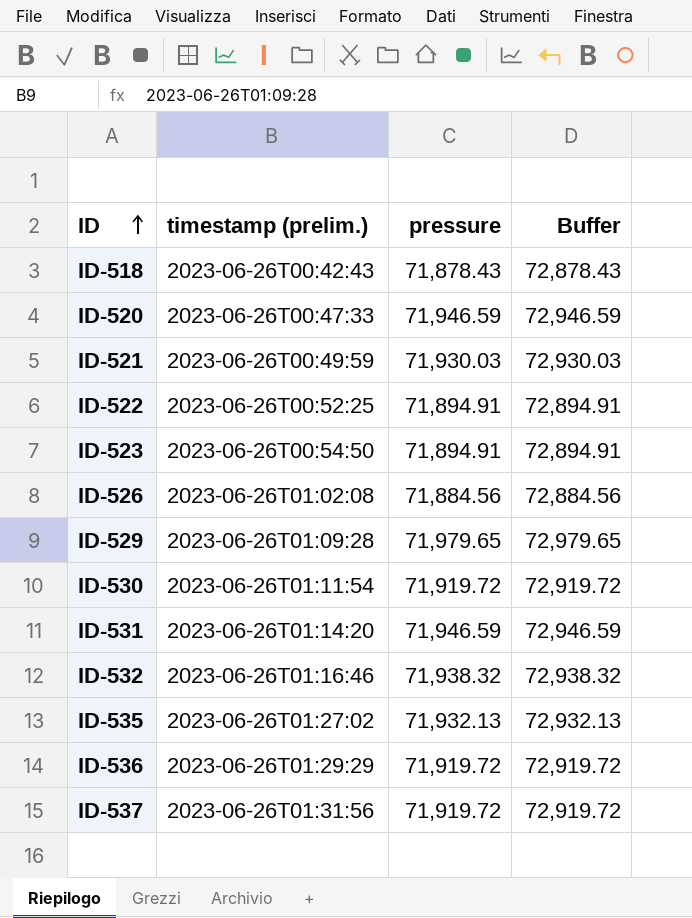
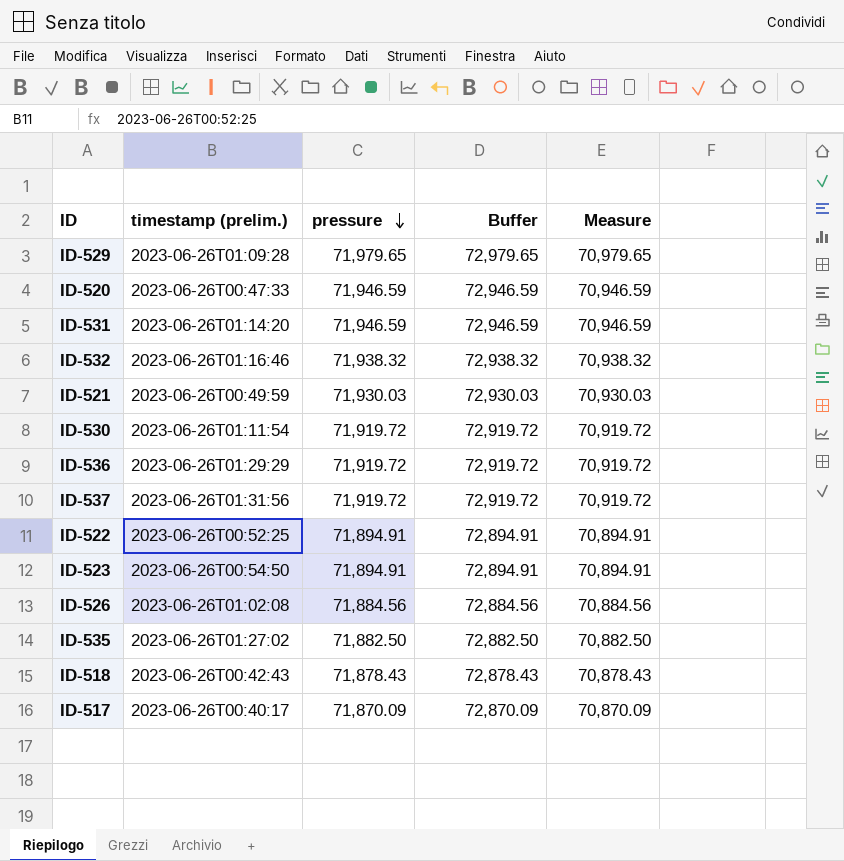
row order: ID ascending -> pressure descending
column Measure | formula: none -> [pressure] - 1000
ID-535 | pressure: 71,932.13 -> 71,882.50
ID-535 | Buffer: 72,932.13 -> 72,882.50
row ID-517: none -> 2023-06-26T00:40:17 | 71,870.09 | 72,870.09 | 70,870.09

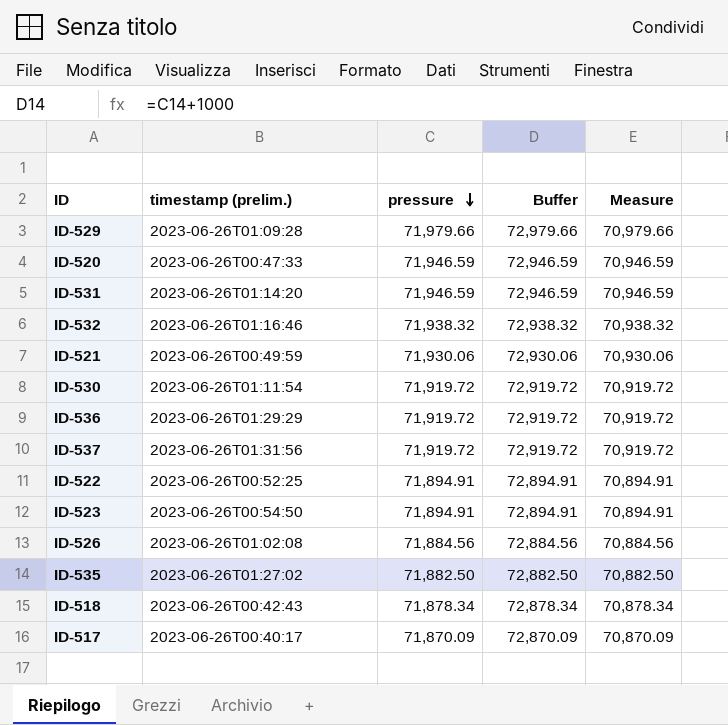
ID-529 | pressure: 71,979.65 -> 71,979.66
ID-529 | Buffer: 72,979.65 -> 72,979.66
ID-529 | Measure: 70,979.65 -> 70,979.66
ID-521 | pressure: 71,930.03 -> 71,930.06
ID-521 | Buffer: 72,930.03 -> 72,930.06
ID-521 | Measure: 70,930.03 -> 70,930.06
ID-518 | pressure: 71,878.43 -> 71,878.34
ID-518 | Buffer: 72,878.43 -> 72,878.34
ID-518 | Measure: 70,878.43 -> 70,878.34

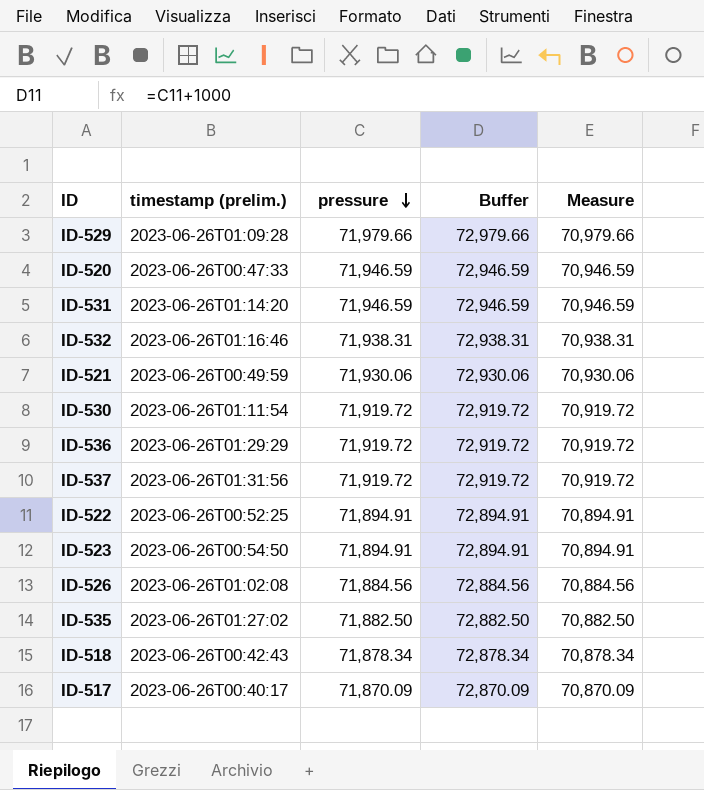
ID-532 | pressure: 71,938.32 -> 71,938.31
ID-532 | Buffer: 72,938.32 -> 72,938.31
ID-532 | Measure: 70,938.32 -> 70,938.31

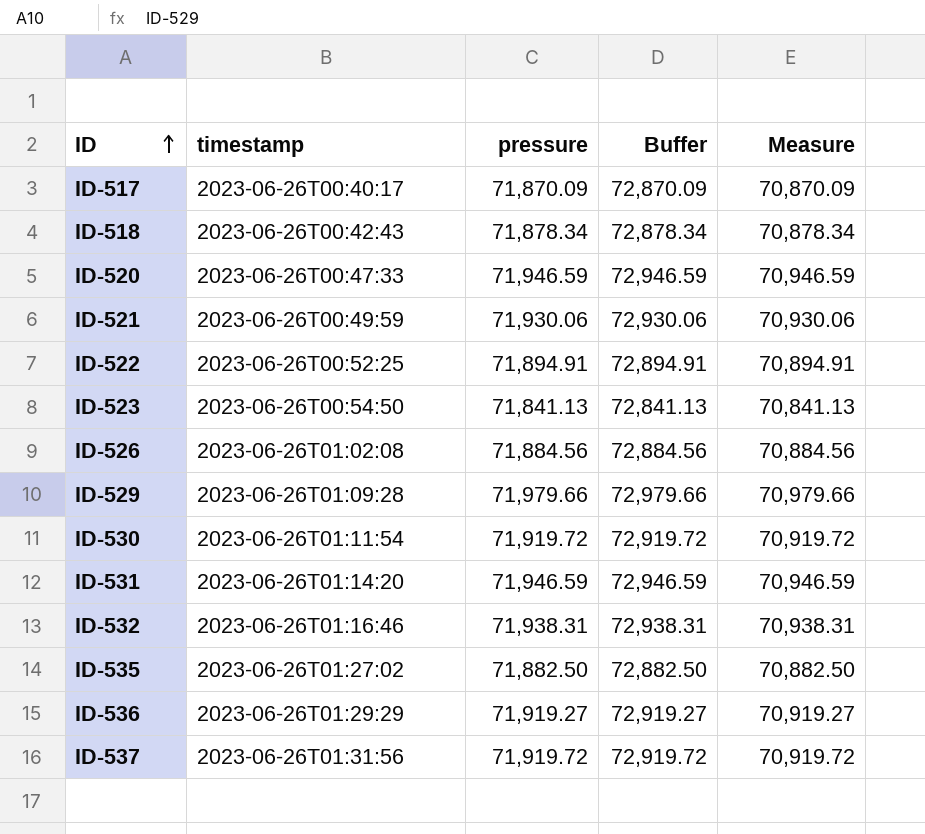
row order: pressure descending -> ID ascending
column name: timestamp (prelim.) -> timestamp
ID-523 | pressure: 71,894.91 -> 71,841.13
ID-523 | Buffer: 72,894.91 -> 72,841.13
ID-523 | Measure: 70,894.91 -> 70,841.13
ID-536 | pressure: 71,919.72 -> 71,919.27
ID-536 | Buffer: 72,919.72 -> 72,919.27
ID-536 | Measure: 70,919.72 -> 70,919.27

